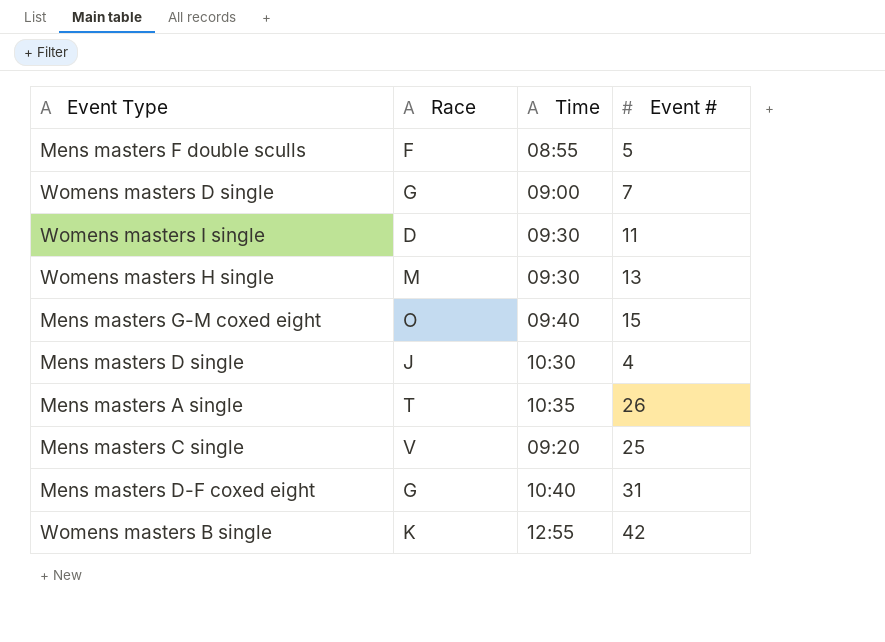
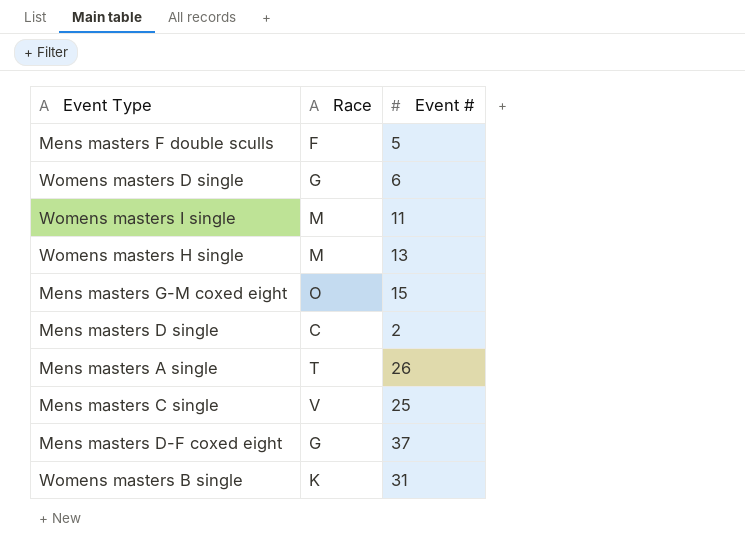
column Time | position: 3 -> none
Womens masters D single | Event #: 7 -> 6
Womens masters I single | Race: D -> M
Mens masters D single | Race: J -> C
Mens masters D single | Event #: 4 -> 2
Mens masters D-F coxed eight | Event #: 31 -> 37
Womens masters B single | Event #: 42 -> 31

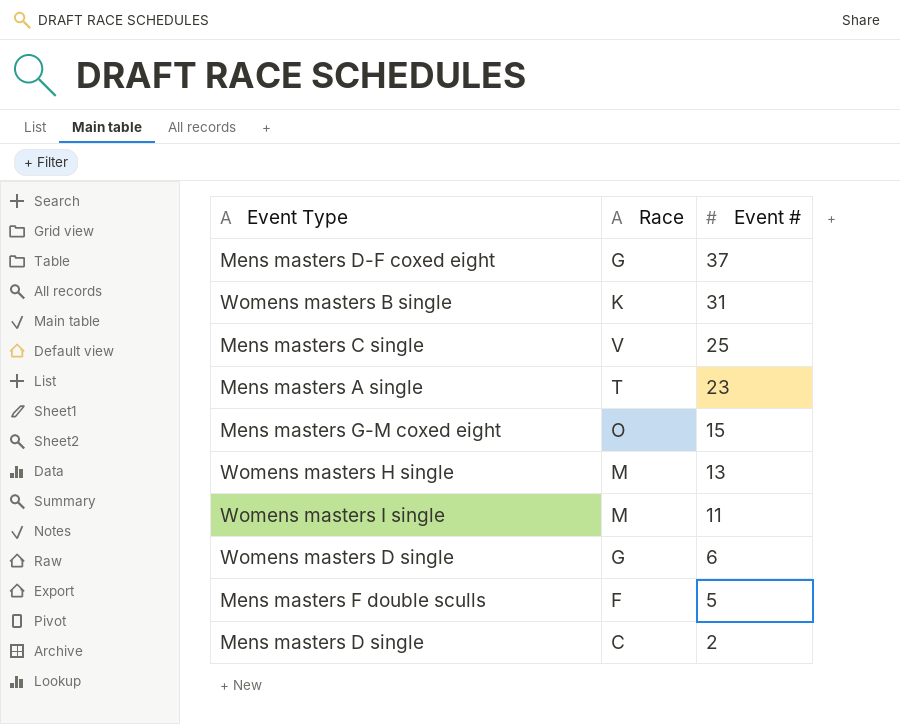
row order: none -> Event # descending
Mens masters A single | Event #: 26 -> 23

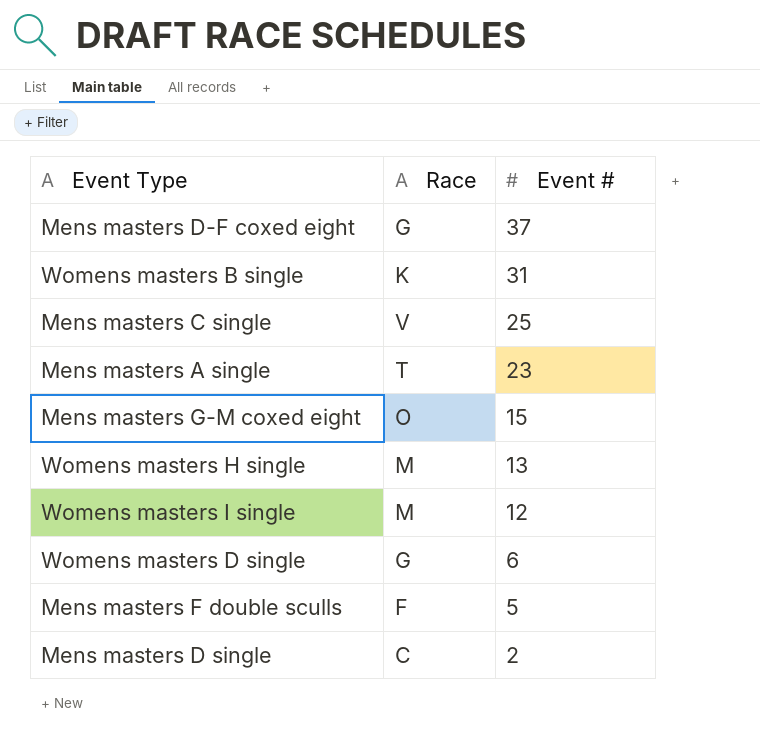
Womens masters I single | Event #: 11 -> 12

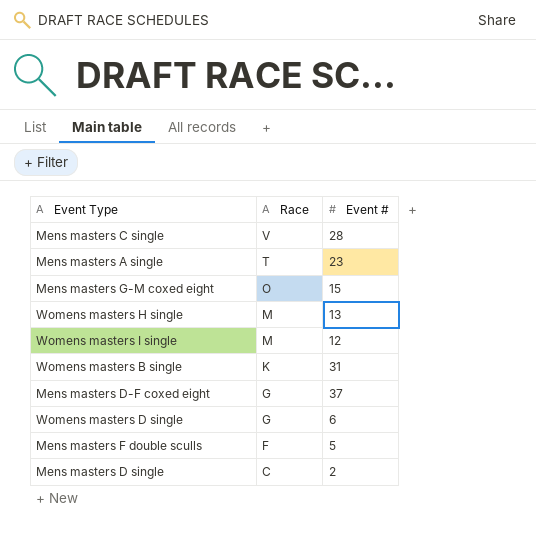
row order: Event # descending -> Race descending
Mens masters C single | Event #: 25 -> 28

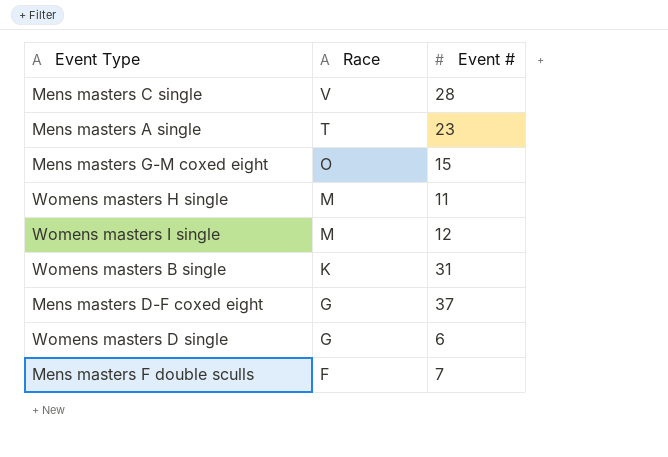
row Mens masters D single: C | 2 -> none
Womens masters H single | Event #: 13 -> 11
Mens masters F double sculls | Event #: 5 -> 7

